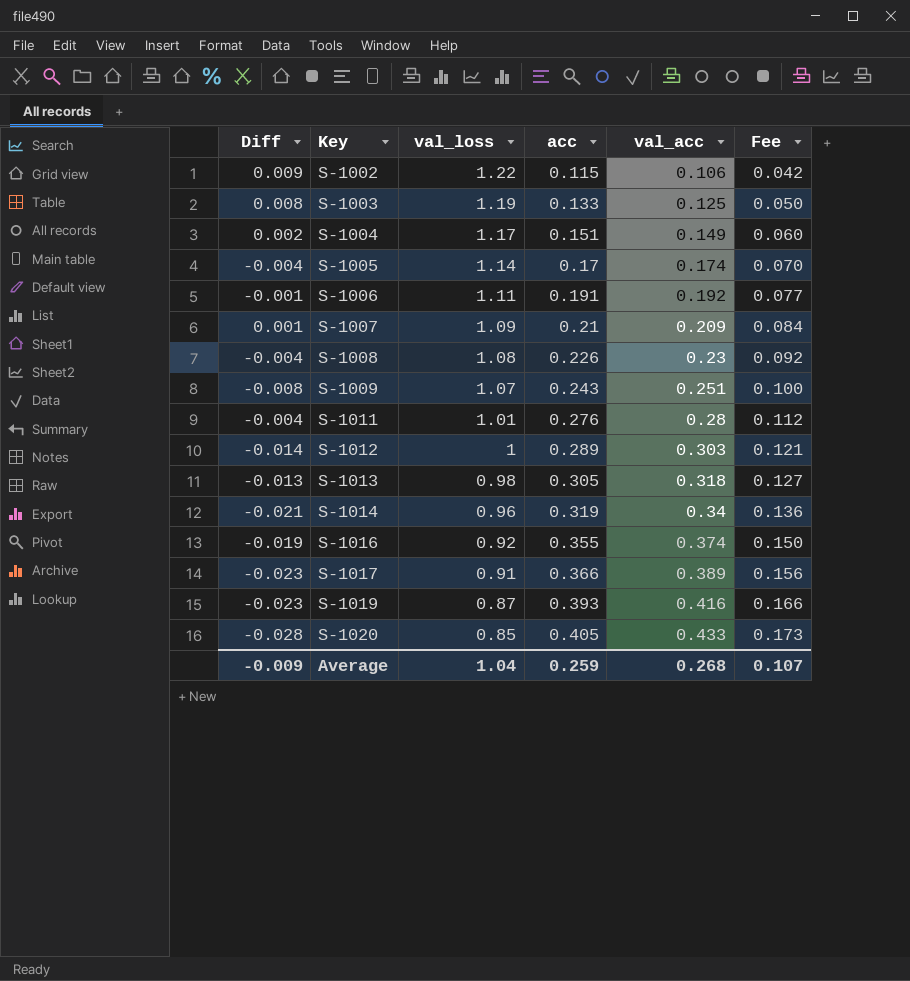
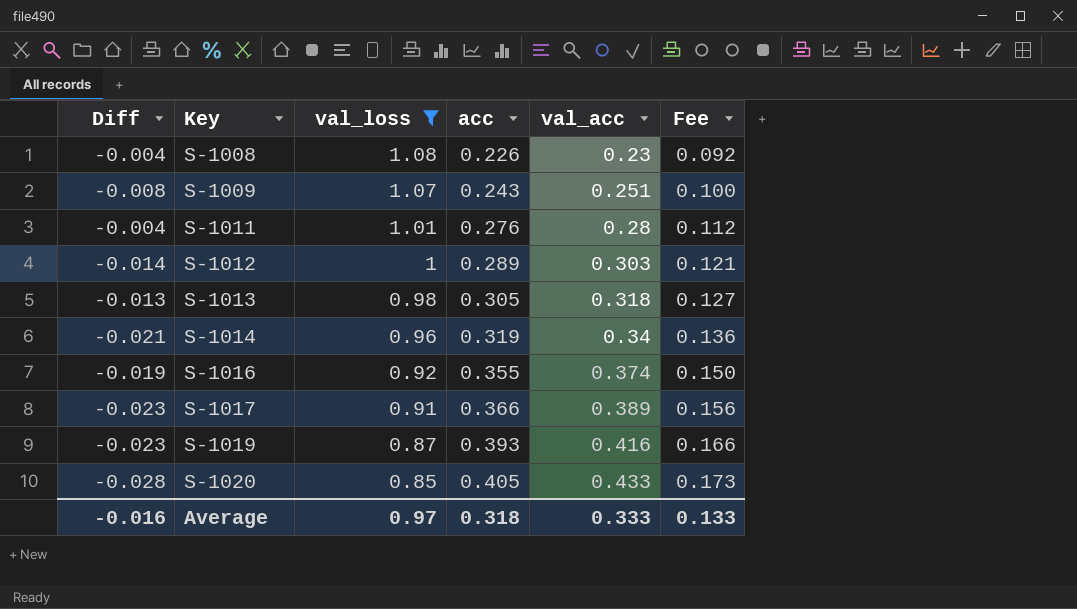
filter: none -> val_loss <= 1.08
Average | Diff: -0.009 -> -0.016
Average | val_loss: 1.04 -> 0.97
Average | acc: 0.259 -> 0.318
Average | val_acc: 0.268 -> 0.333
Average | Fee: 0.107 -> 0.133

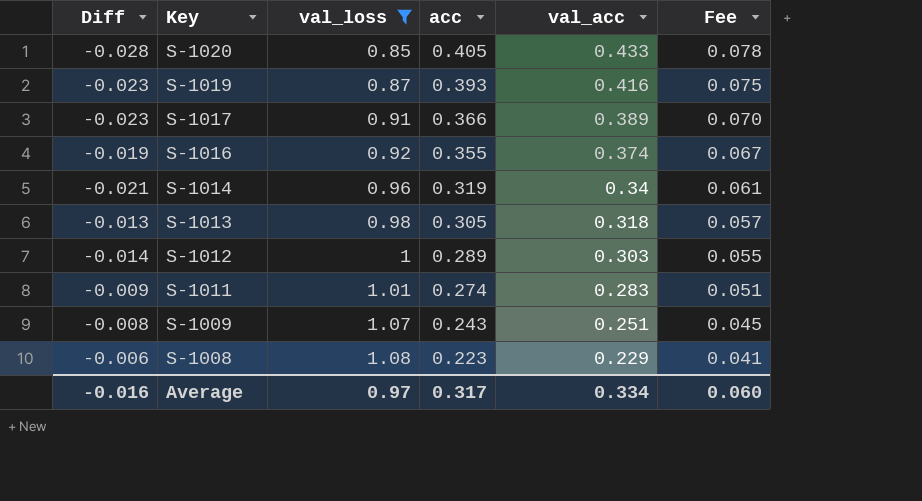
row order: Key ascending -> Key descending
column Fee | formula: [val_acc] * 0.4 -> [val_acc] * 0.18
S-1011 | Diff: -0.004 -> -0.009
S-1011 | acc: 0.276 -> 0.274
S-1011 | val_acc: 0.28 -> 0.283
S-1008 | Diff: -0.004 -> -0.006
S-1008 | acc: 0.226 -> 0.223
S-1008 | val_acc: 0.23 -> 0.229
Average | acc: 0.318 -> 0.317
Average | val_acc: 0.333 -> 0.334
Average | Fee: 0.133 -> 0.060

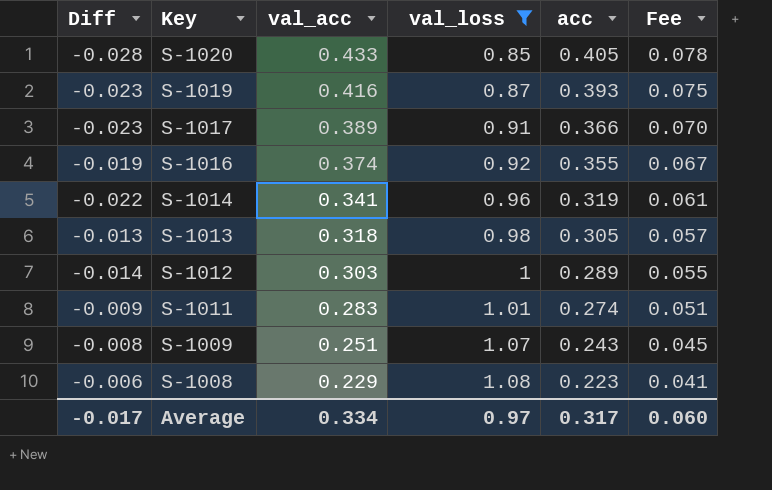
column val_acc | position: 5 -> 3
S-1014 | Diff: -0.021 -> -0.022
S-1014 | val_acc: 0.34 -> 0.341
Average | Diff: -0.016 -> -0.017

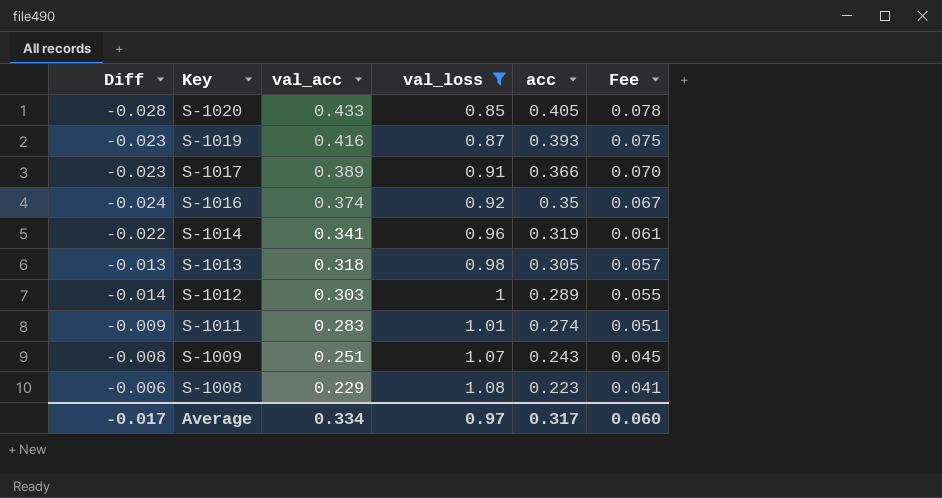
S-1016 | Diff: -0.019 -> -0.024
S-1016 | acc: 0.355 -> 0.35

